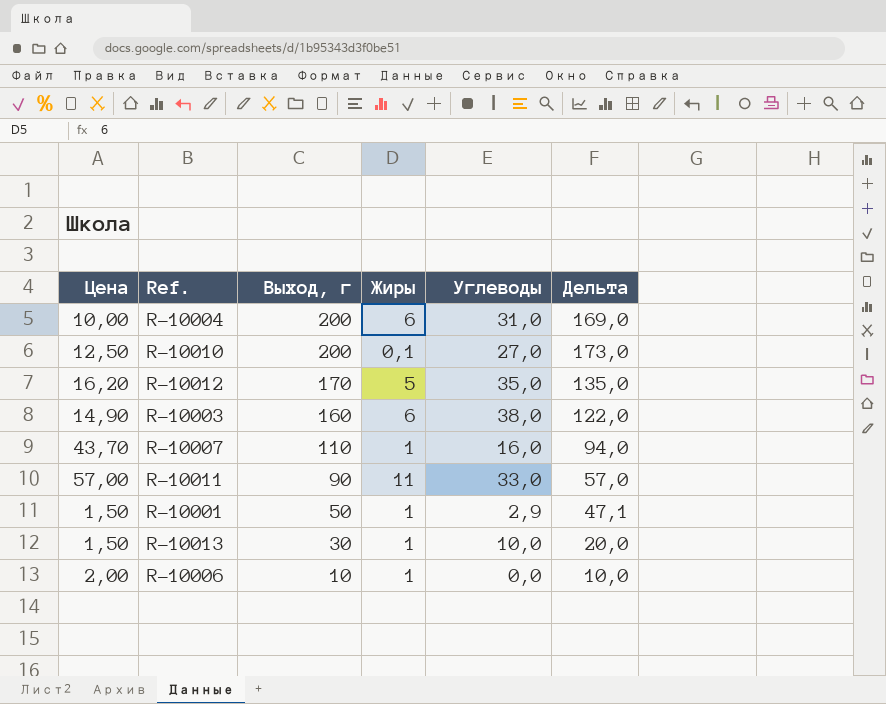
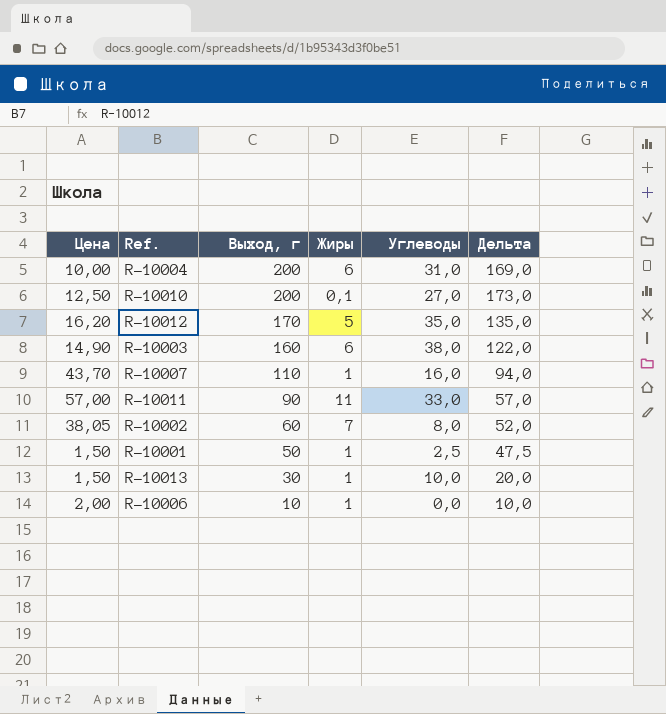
row R-10002: none -> 38,05 | 60 | 7 | 8,0 | 52,0
R-10001 | Углеводы: 2,9 -> 2,5
R-10001 | Дельта: 47,1 -> 47,5

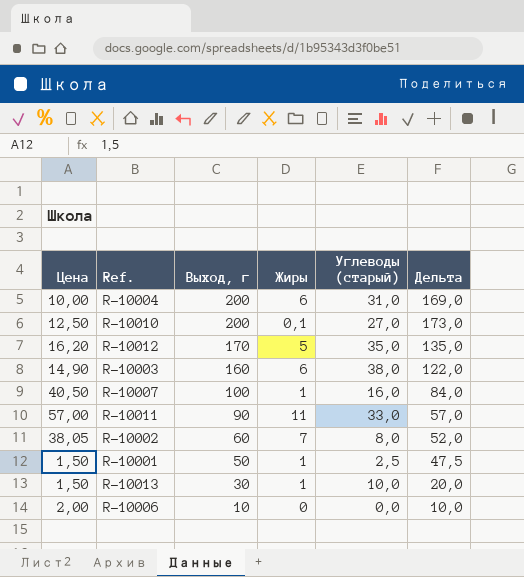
column name: Углеводы -> Углеводы (старый)
R-10007 | Цена: 43,70 -> 40,50
R-10007 | Выход, г: 110 -> 100
R-10007 | Дельта: 94,0 -> 84,0
R-10006 | Жиры: 1 -> 0

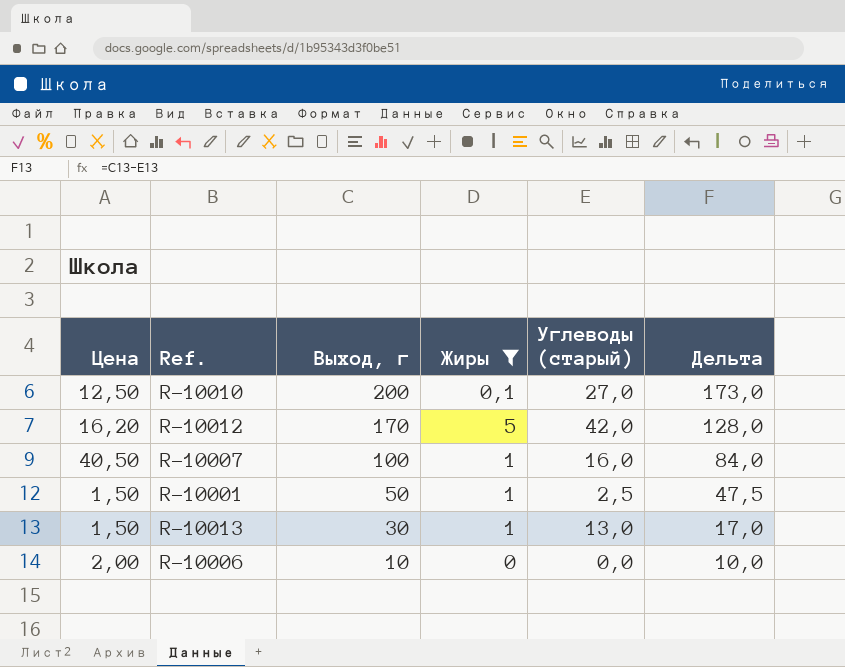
filter: none -> Жиры <= 5
R-10012 | Углеводы (старый): 35,0 -> 42,0
R-10012 | Дельта: 135,0 -> 128,0
R-10013 | Углеводы (старый): 10,0 -> 13,0
R-10013 | Дельта: 20,0 -> 17,0

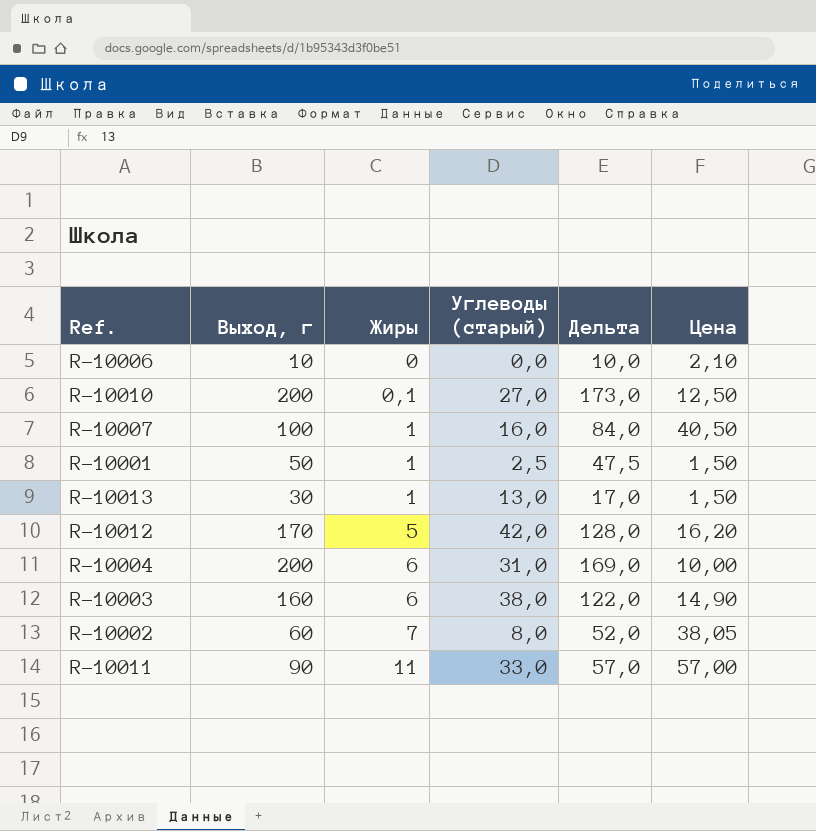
filter: Жиры <= 5 -> none
row order: Выход, г descending -> Жиры ascending
column Цена | position: 1 -> 6
R-10006 | Цена: 2,00 -> 2,10

